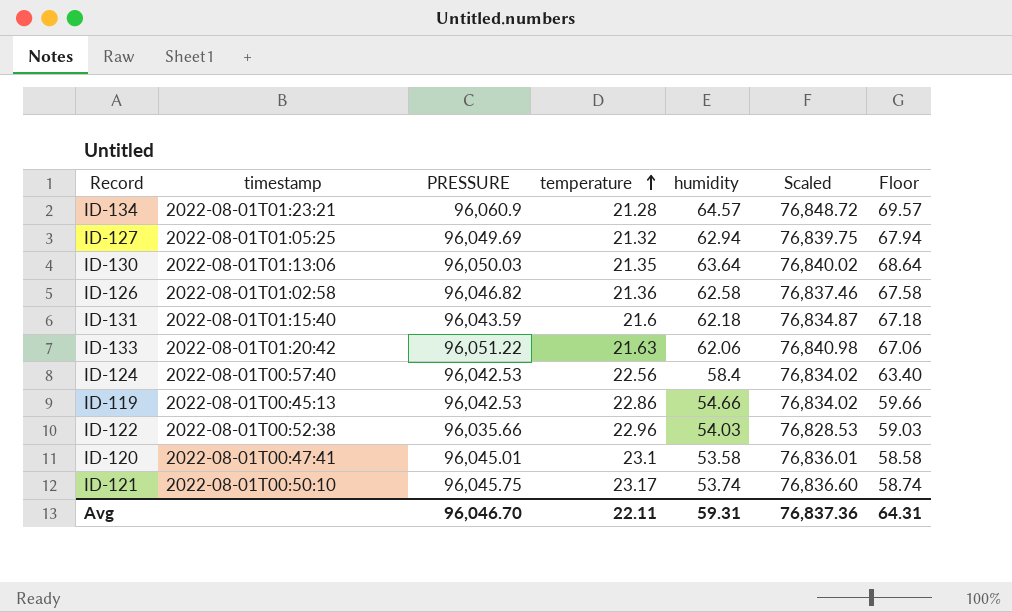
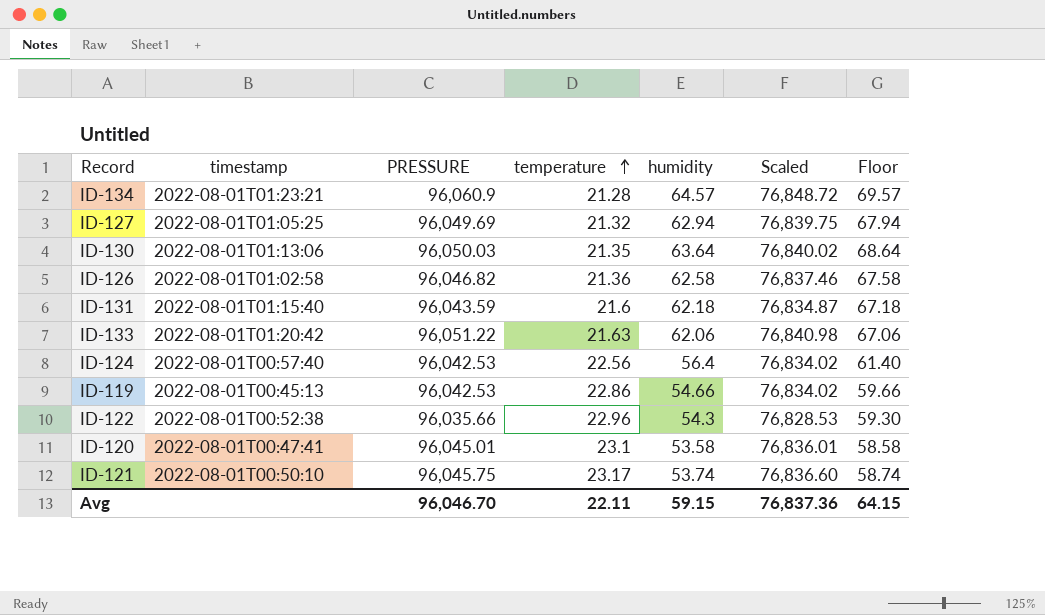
ID-124 | humidity: 58.4 -> 56.4
ID-124 | Floor: 63.40 -> 61.40
ID-122 | humidity: 54.03 -> 54.3
ID-122 | Floor: 59.03 -> 59.30
Avg | humidity: 59.31 -> 59.15
Avg | Floor: 64.31 -> 64.15

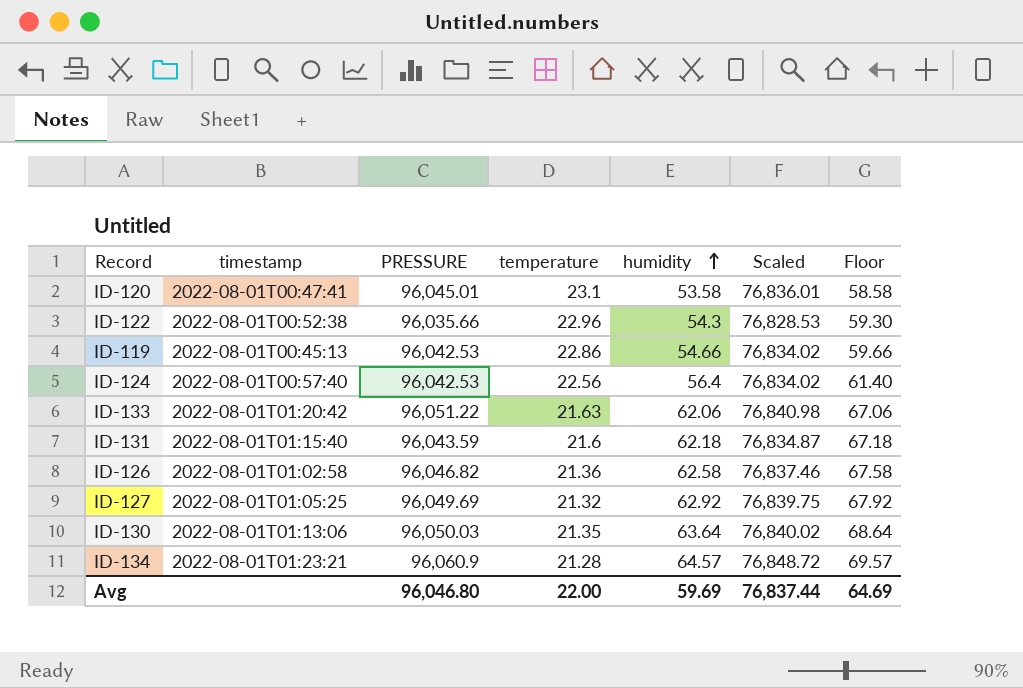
row order: temperature ascending -> humidity ascending
row ID-121: 2022-08-01T00:50:10 | 96,045.75 | 23.17 | 53.74 | 76,836.60 | 58.74 -> none
ID-127 | humidity: 62.94 -> 62.92
ID-127 | Floor: 67.94 -> 67.92
Avg | PRESSURE: 96,046.70 -> 96,046.80
Avg | temperature: 22.11 -> 22.00
Avg | humidity: 59.15 -> 59.69
Avg | Scaled: 76,837.36 -> 76,837.44
Avg | Floor: 64.15 -> 64.69

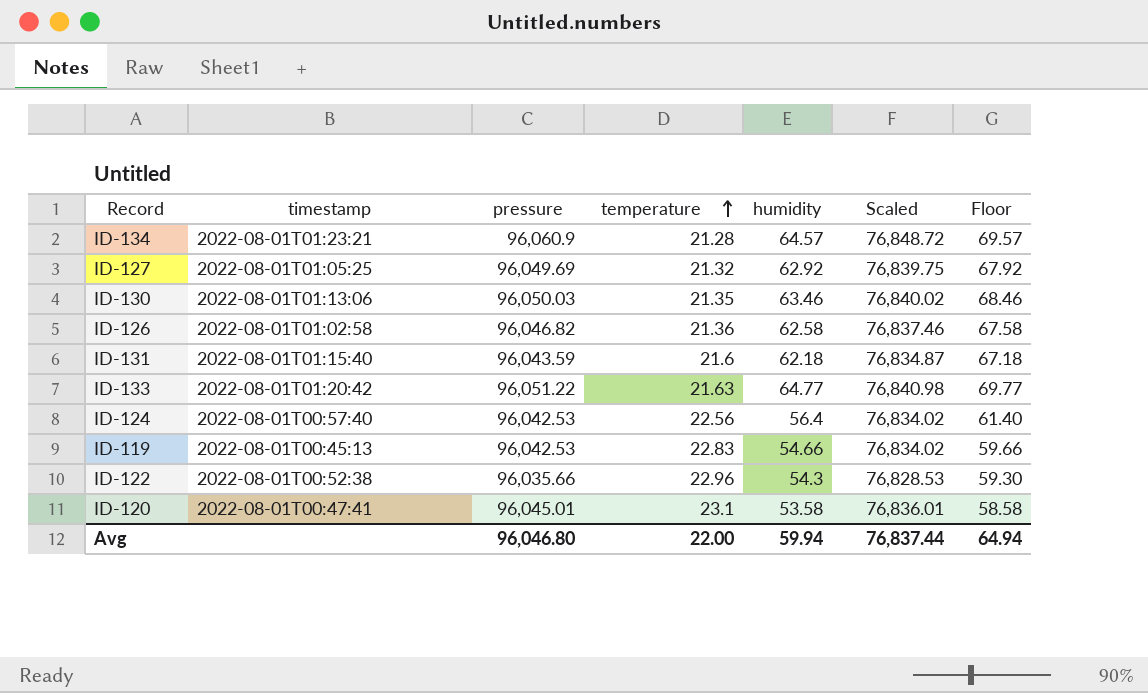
row order: humidity ascending -> temperature ascending
column name: PRESSURE -> pressure
ID-130 | humidity: 63.64 -> 63.46
ID-130 | Floor: 68.64 -> 68.46
ID-133 | humidity: 62.06 -> 64.77
ID-133 | Floor: 67.06 -> 69.77
ID-119 | temperature: 22.86 -> 22.83
Avg | humidity: 59.69 -> 59.94
Avg | Floor: 64.69 -> 64.94

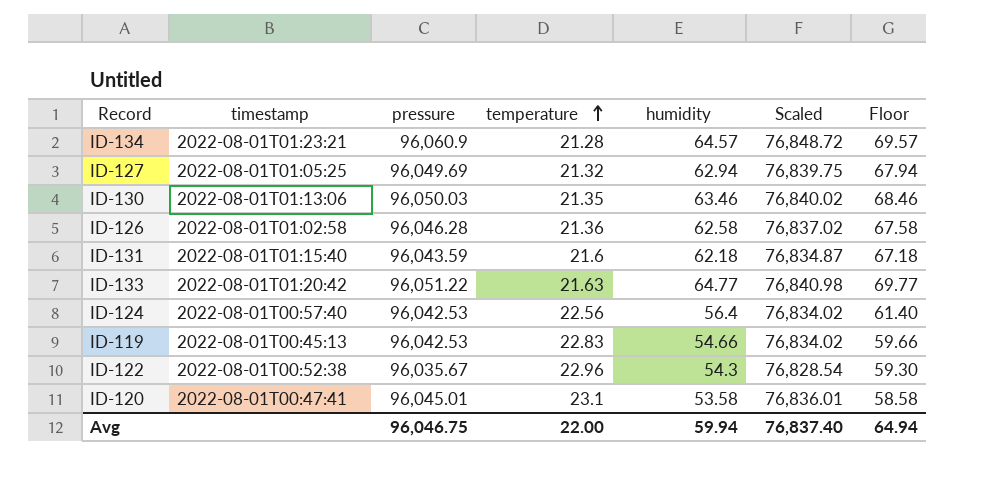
ID-127 | humidity: 62.92 -> 62.94
ID-127 | Floor: 67.92 -> 67.94
ID-126 | pressure: 96,046.82 -> 96,046.28
ID-126 | Scaled: 76,837.46 -> 76,837.02
ID-122 | pressure: 96,035.66 -> 96,035.67
ID-122 | Scaled: 76,828.53 -> 76,828.54
Avg | pressure: 96,046.80 -> 96,046.75
Avg | Scaled: 76,837.44 -> 76,837.40

